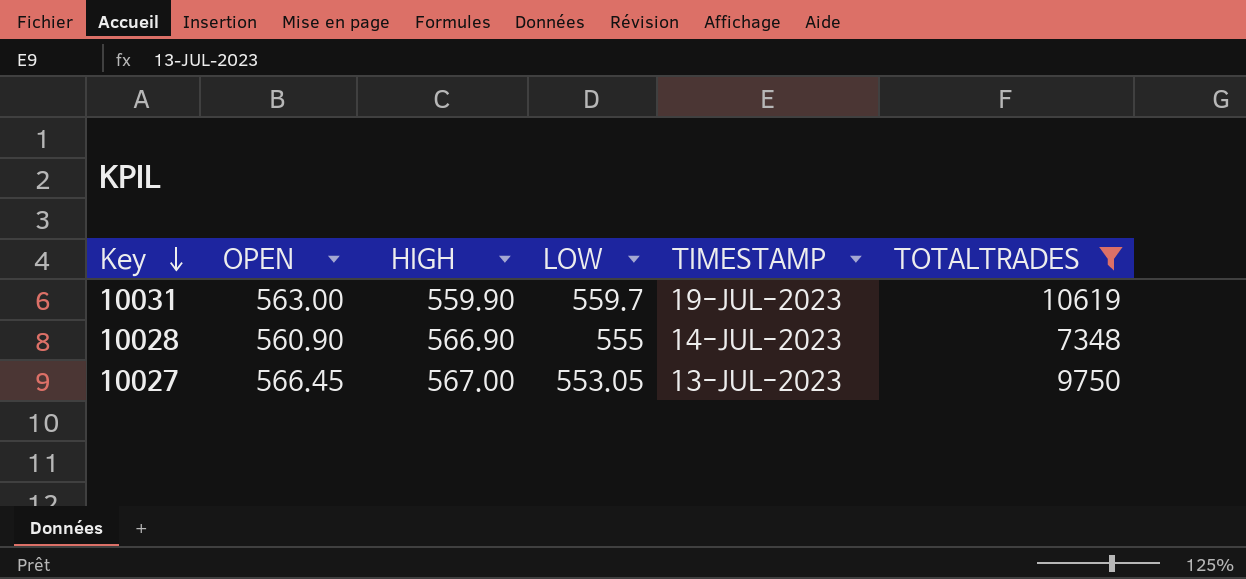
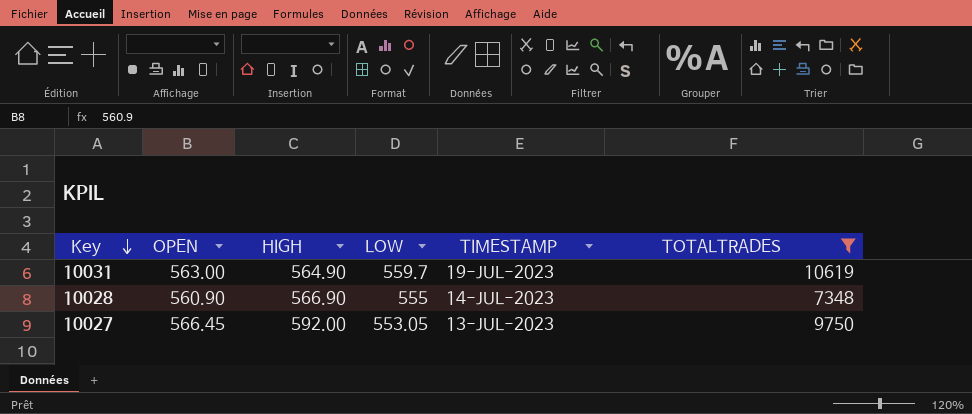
10031 | HIGH: 559.90 -> 564.90
10027 | HIGH: 567.00 -> 592.00

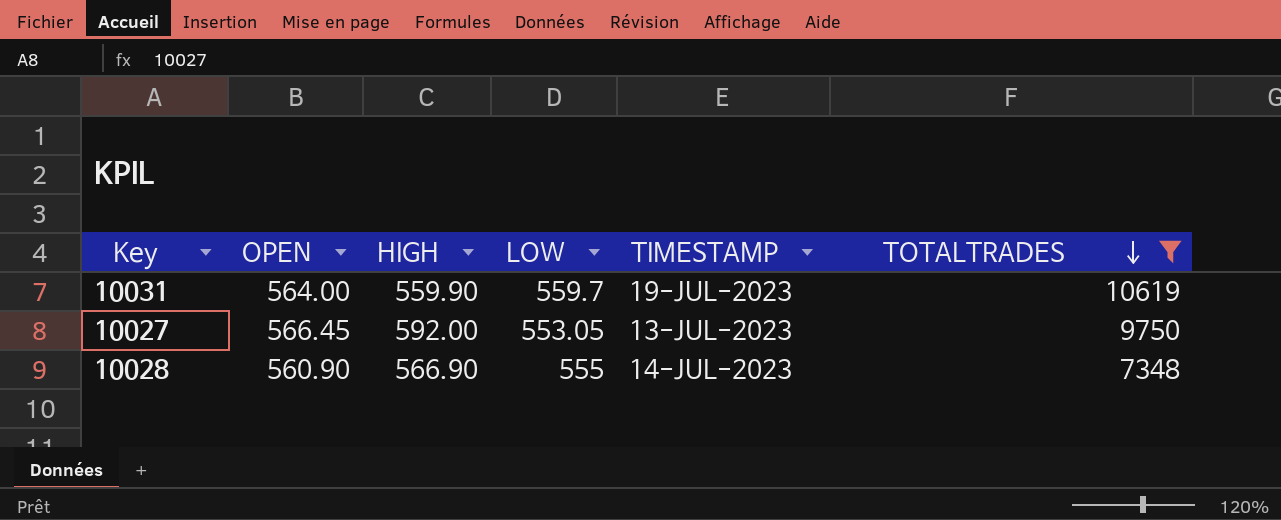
row order: Key descending -> TOTALTRADES descending
10031 | OPEN: 563.00 -> 564.00
10031 | HIGH: 564.90 -> 559.90

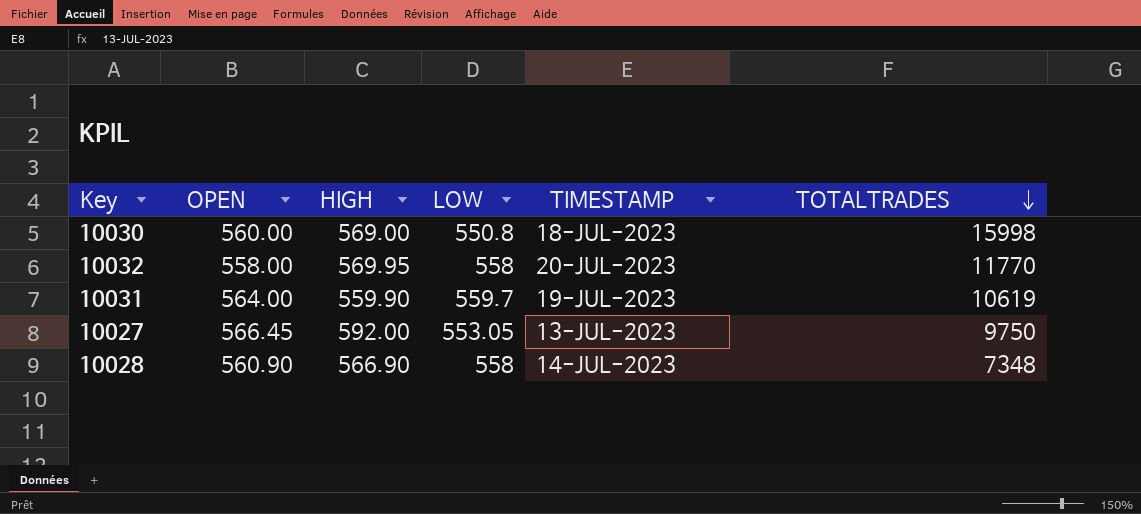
filter: TOTALTRADES <= 10619 -> none
10028 | LOW: 555 -> 558

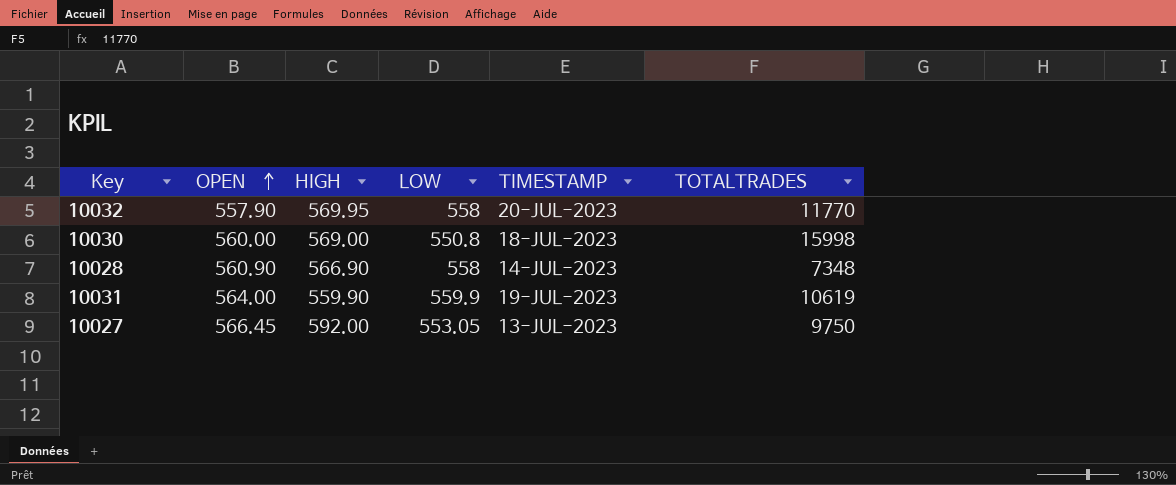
row order: TOTALTRADES descending -> OPEN ascending
10032 | OPEN: 558.00 -> 557.90
10031 | LOW: 559.7 -> 559.9

